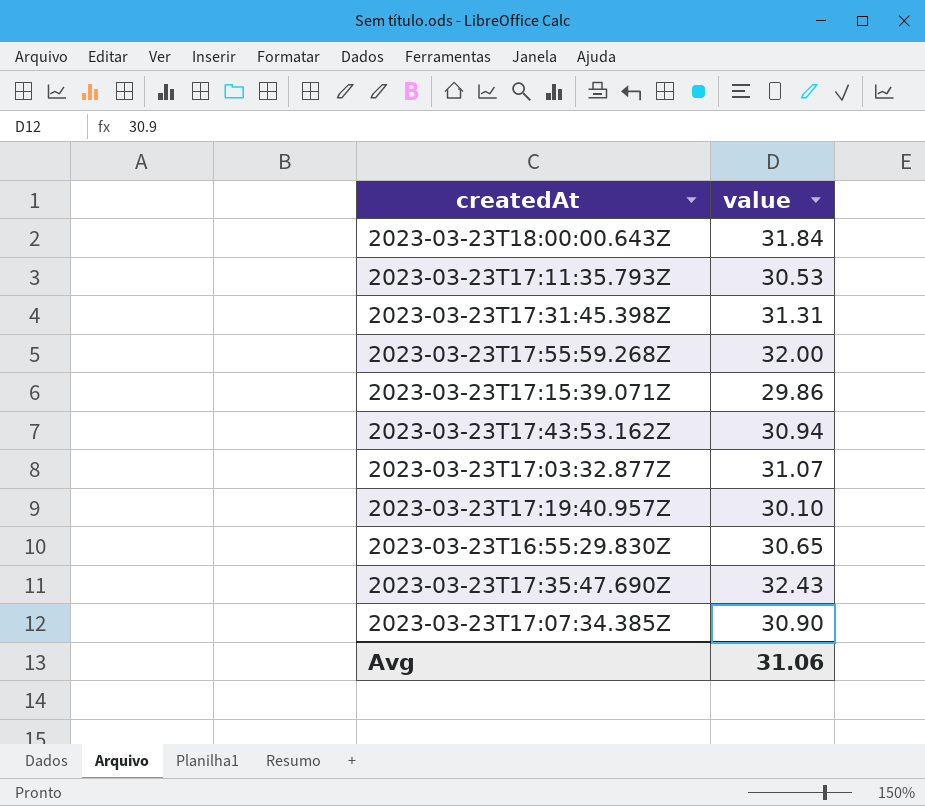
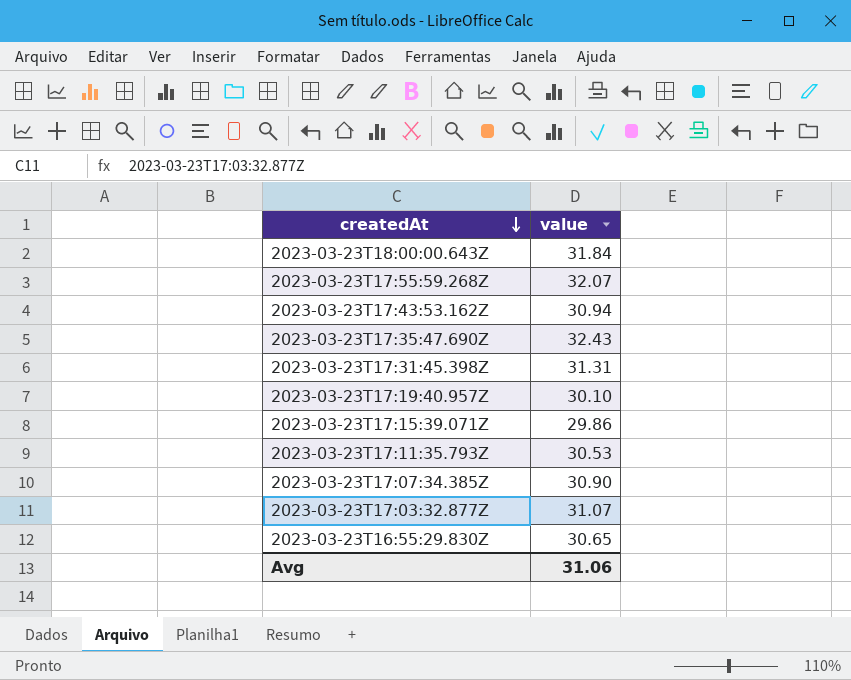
row order: none -> createdAt descending
2023-03-23T17:55:59.268Z | value: 32.00 -> 32.07

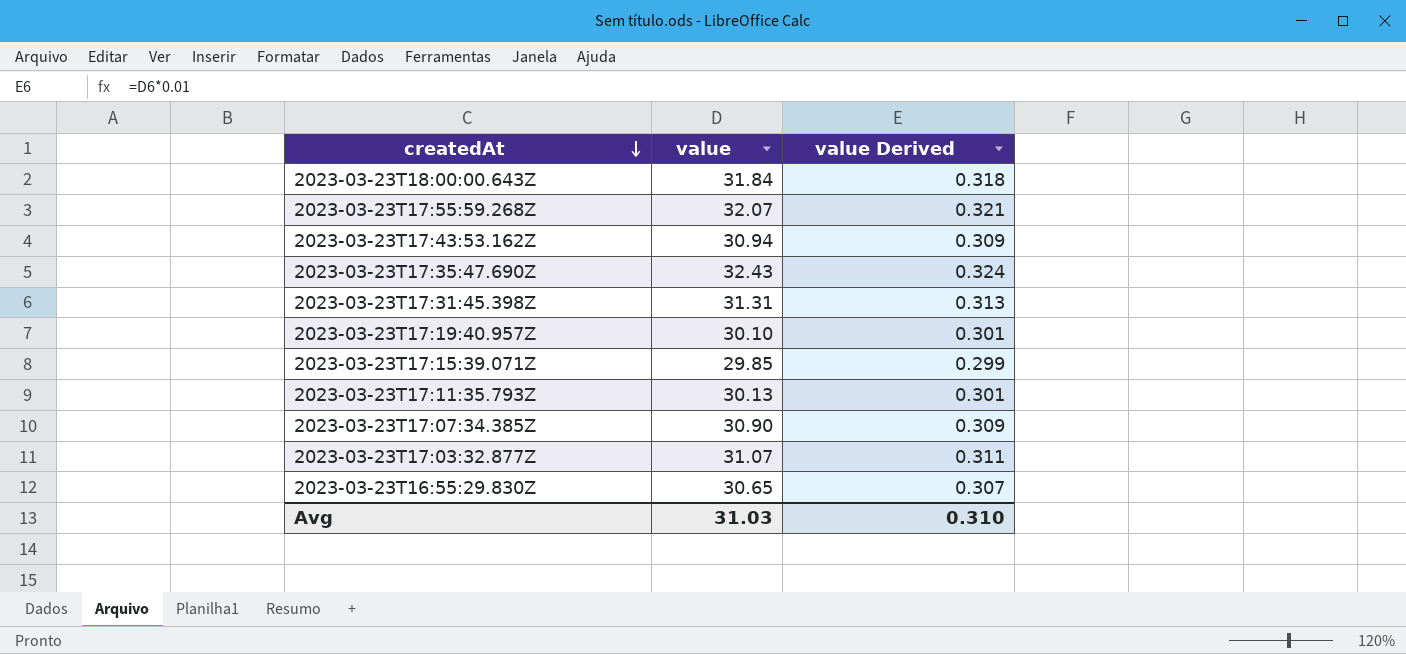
column value Derived | formula: none -> [value] * 0.01
2023-03-23T17:15:39.071Z | value: 29.86 -> 29.85
2023-03-23T17:11:35.793Z | value: 30.53 -> 30.13
Avg | value: 31.06 -> 31.03

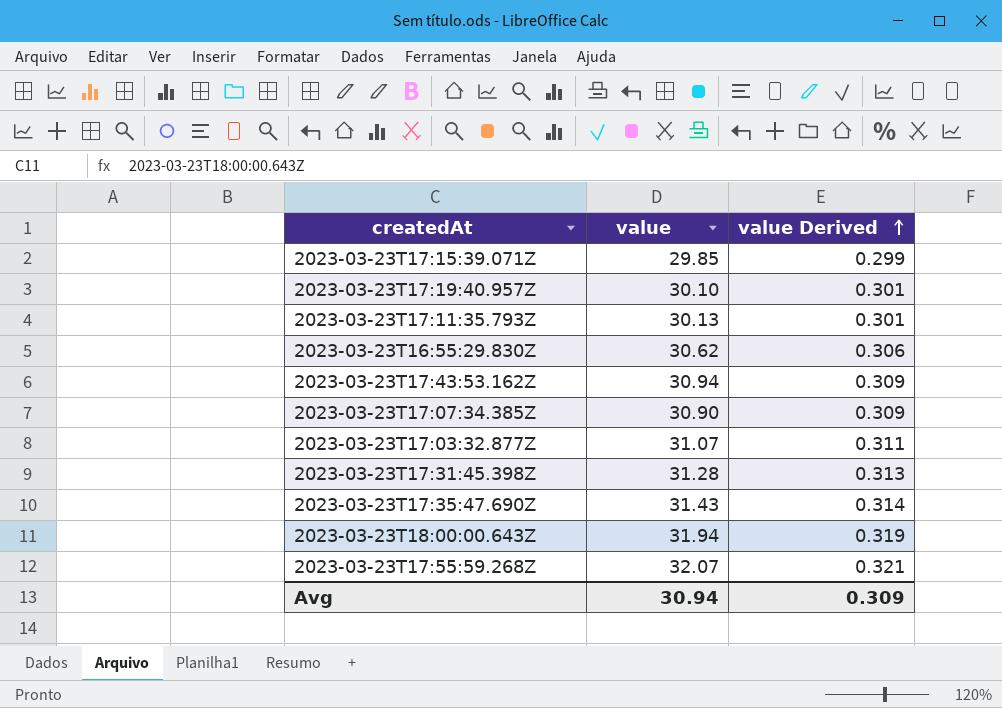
row order: createdAt descending -> value Derived ascending
2023-03-23T16:55:29.830Z | value: 30.65 -> 30.62
2023-03-23T16:55:29.830Z | value Derived: 0.307 -> 0.306
2023-03-23T17:31:45.398Z | value: 31.31 -> 31.28
2023-03-23T17:35:47.690Z | value: 32.43 -> 31.43
2023-03-23T17:35:47.690Z | value Derived: 0.324 -> 0.314
2023-03-23T18:00:00.643Z | value: 31.84 -> 31.94
2023-03-23T18:00:00.643Z | value Derived: 0.318 -> 0.319
Avg | value: 31.03 -> 30.94
Avg | value Derived: 0.310 -> 0.309

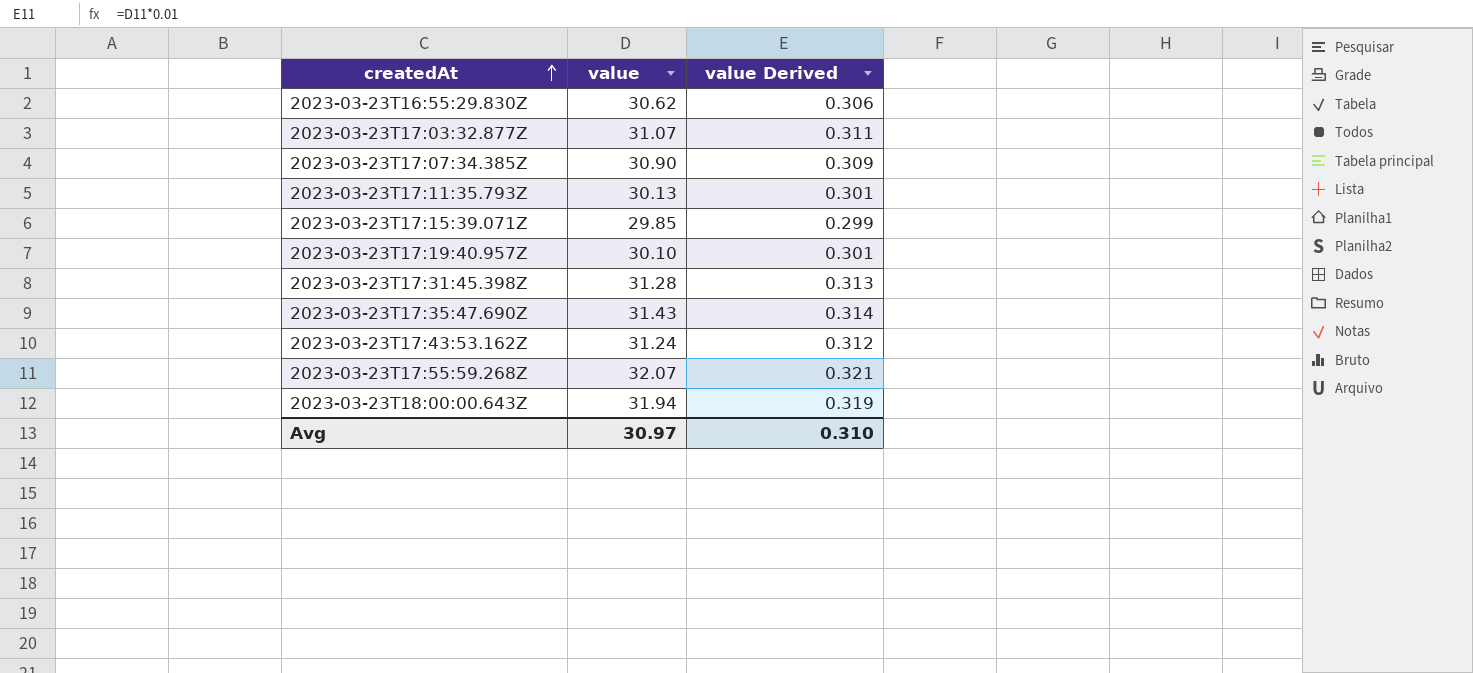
row order: value Derived ascending -> createdAt ascending
2023-03-23T17:43:53.162Z | value: 30.94 -> 31.24
2023-03-23T17:43:53.162Z | value Derived: 0.309 -> 0.312
Avg | value: 30.94 -> 30.97
Avg | value Derived: 0.309 -> 0.310

